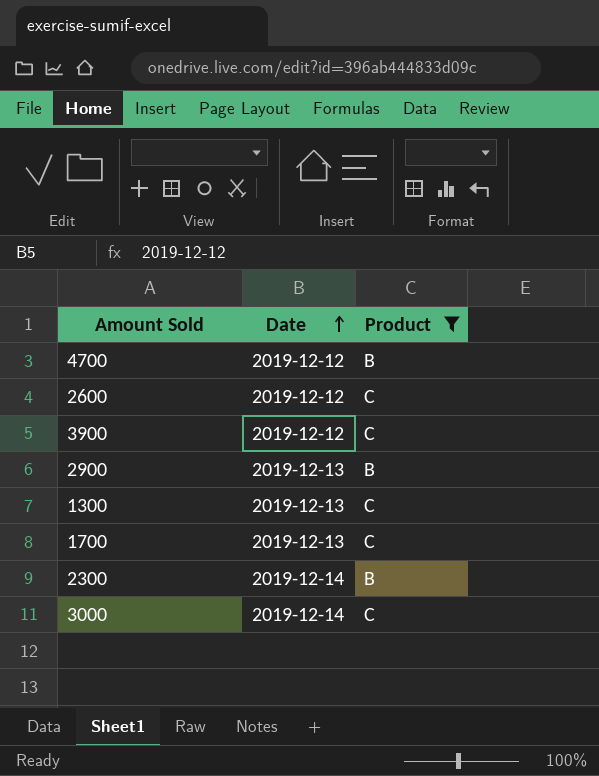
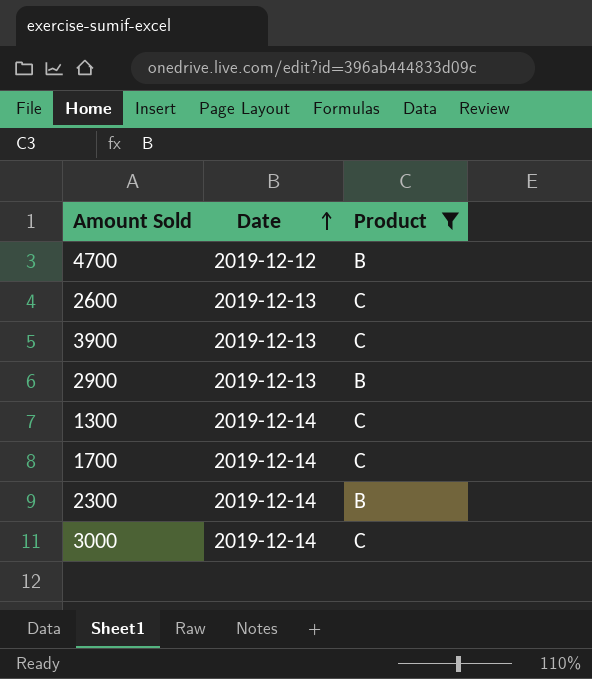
2600 | Date: 2019-12-12 -> 2019-12-13
3900 | Date: 2019-12-12 -> 2019-12-13
1300 | Date: 2019-12-13 -> 2019-12-14
1700 | Date: 2019-12-13 -> 2019-12-14

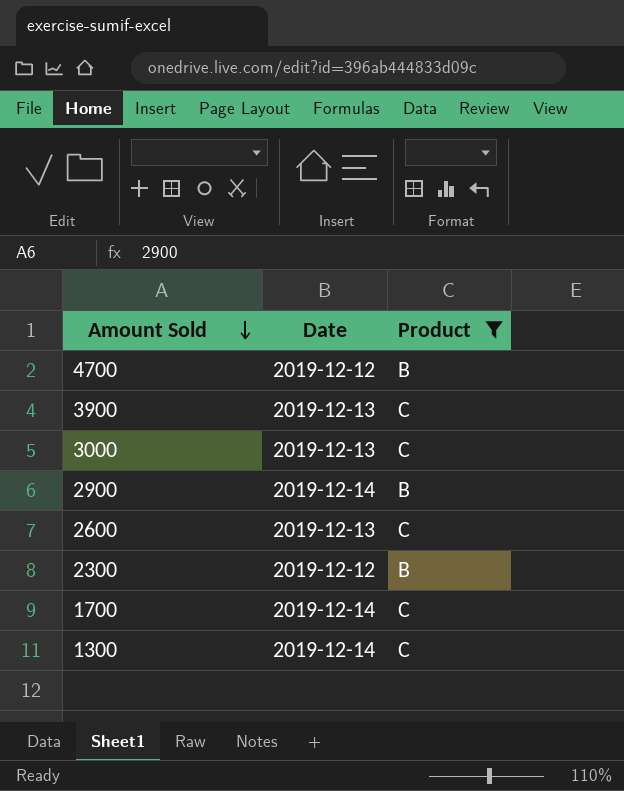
row order: Date ascending -> Amount Sold descending
3000 | Date: 2019-12-14 -> 2019-12-13
2900 | Date: 2019-12-13 -> 2019-12-14
2300 | Date: 2019-12-14 -> 2019-12-12

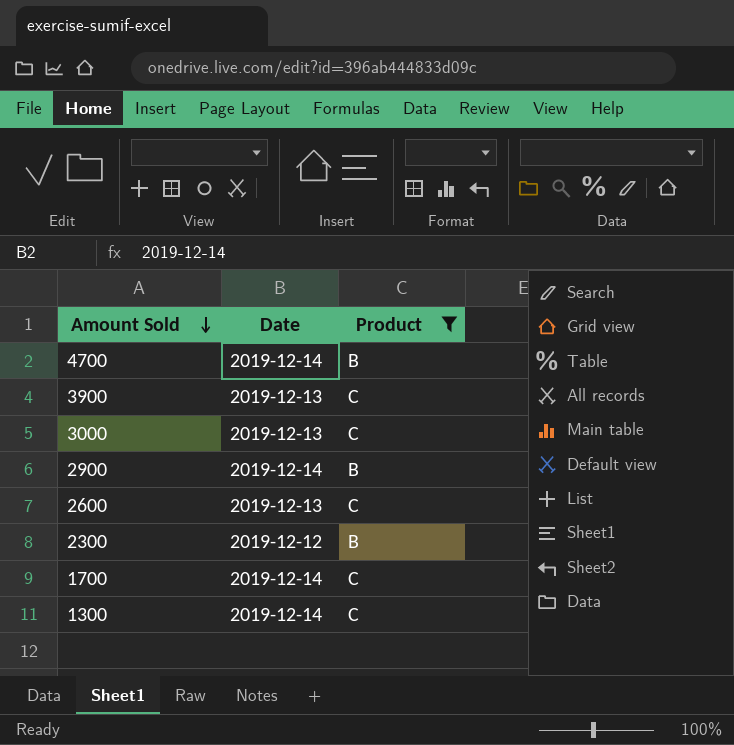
4700 | Date: 2019-12-12 -> 2019-12-14

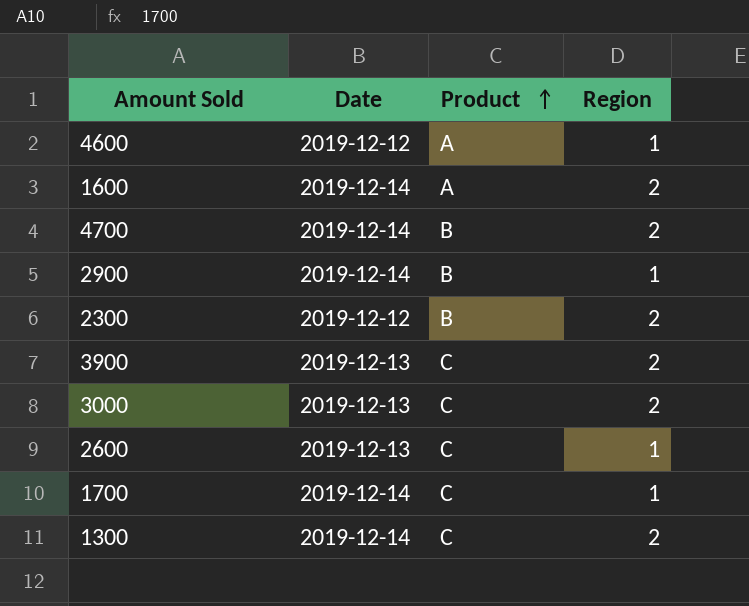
filter: Product != A -> none
row order: Amount Sold descending -> Product ascending
column Region | position: none -> 4

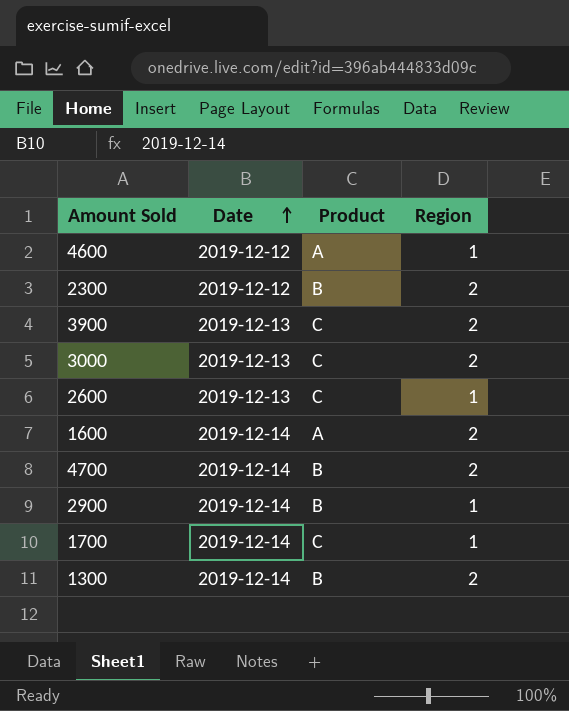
row order: Product ascending -> Date ascending
1300 | Product: C -> B

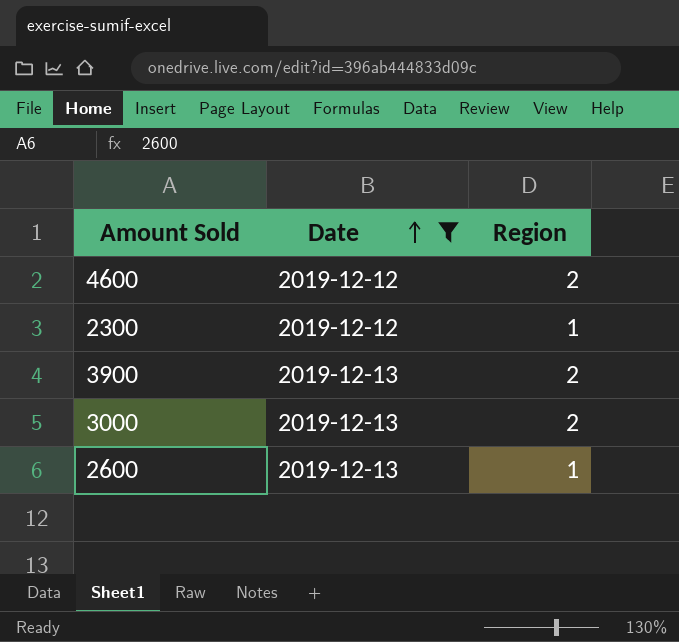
filter: none -> Date != 2019-12-14
column Product | position: 3 -> none
4600 | Region: 1 -> 2
2300 | Region: 2 -> 1

